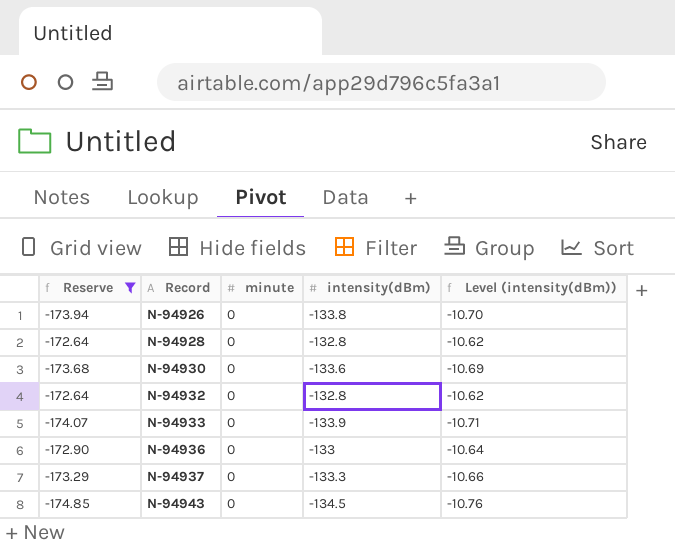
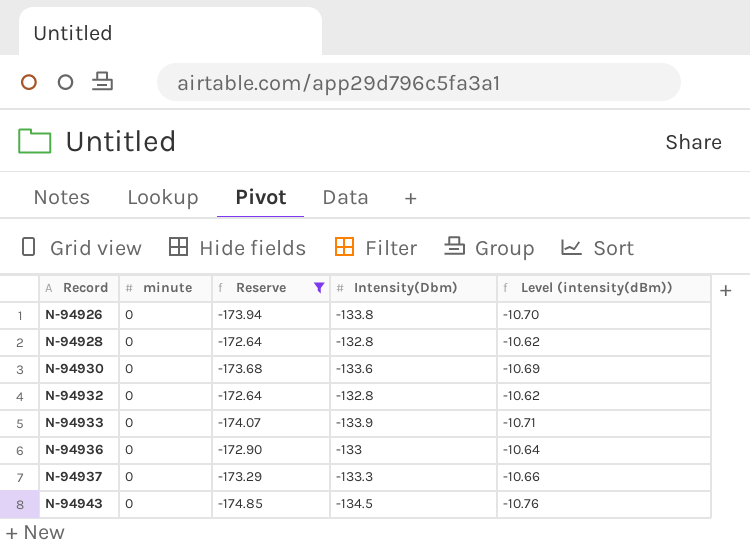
column Reserve | position: 1 -> 3
column name: intensity(dBm) -> Intensity(Dbm)

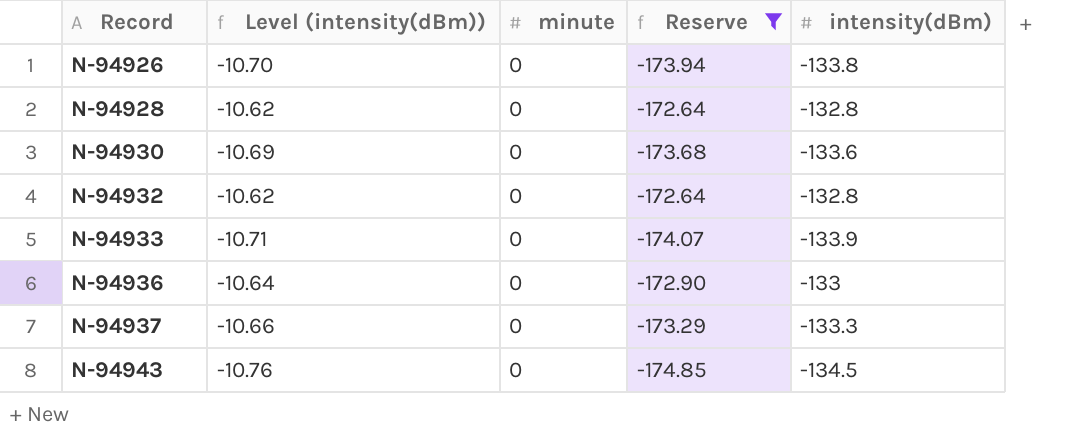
column Level (intensity(dBm)) | position: 5 -> 2
column name: Intensity(Dbm) -> intensity(dBm)

